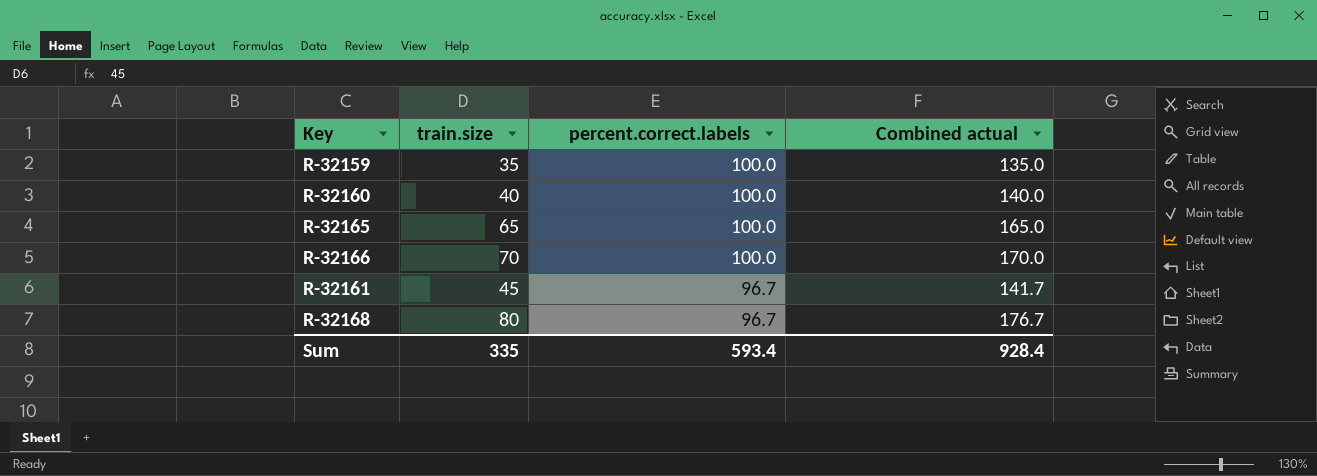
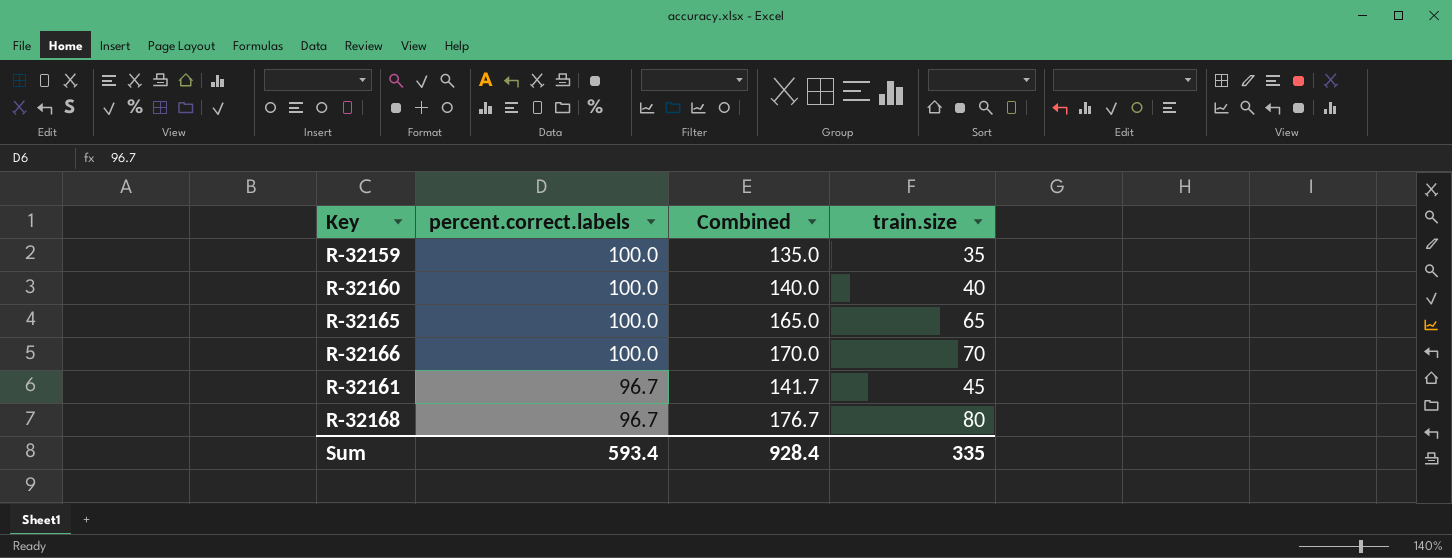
column name: Combined actual -> Combined
column train.size | position: 2 -> 4

